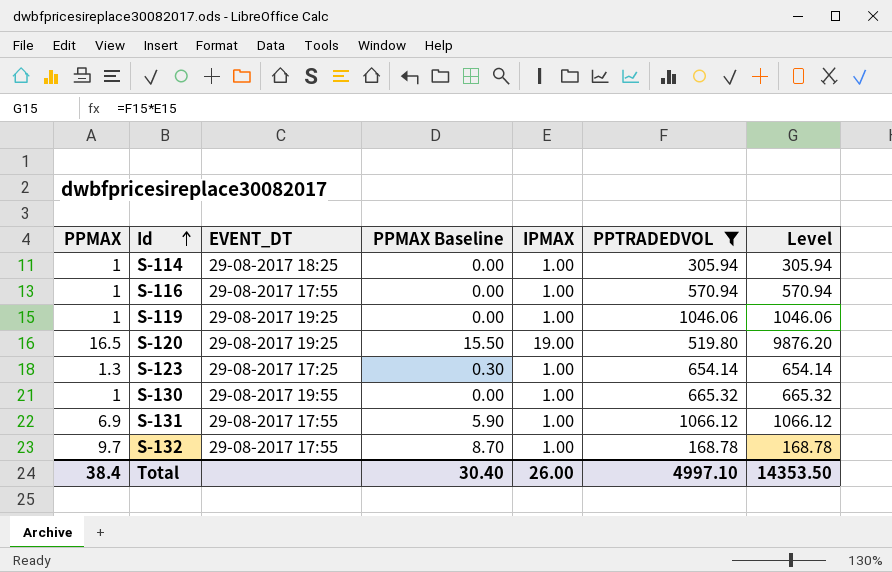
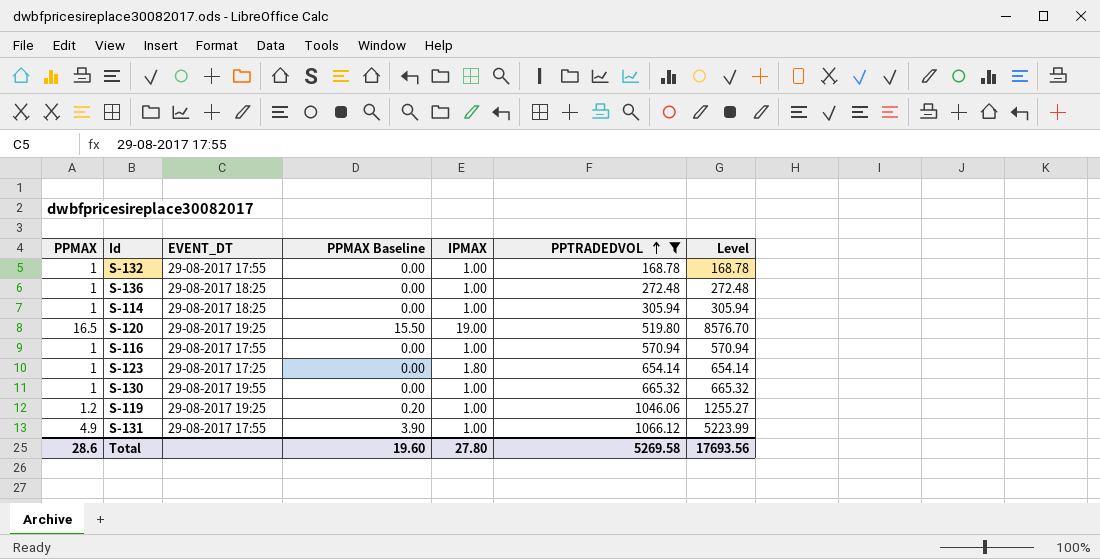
row order: Id ascending -> PPTRADEDVOL ascending
column Level | formula: [IPMAX] * [PPTRADEDVOL] -> [PPMAX] * [PPTRADEDVOL]
S-132 | PPMAX: 9.7 -> 1
S-132 | PPMAX Baseline: 8.70 -> 0.00
row S-136: none -> 1 | 29-08-2017 18:25 | 0.00 | 1.00 | 272.48 | 272.48
S-123 | PPMAX: 1.3 -> 1
S-123 | PPMAX Baseline: 0.30 -> 0.00
S-123 | IPMAX: 1.00 -> 1.80
S-119 | PPMAX: 1 -> 1.2
S-119 | PPMAX Baseline: 0.00 -> 0.20
S-131 | PPMAX: 6.9 -> 4.9
S-131 | PPMAX Baseline: 5.90 -> 3.90
Total | PPMAX: 38.4 -> 28.6
Total | PPMAX Baseline: 30.40 -> 19.60
Total | IPMAX: 26.00 -> 27.80
Total | PPTRADEDVOL: 4997.10 -> 5269.58
Total | Level: 14353.50 -> 17693.56

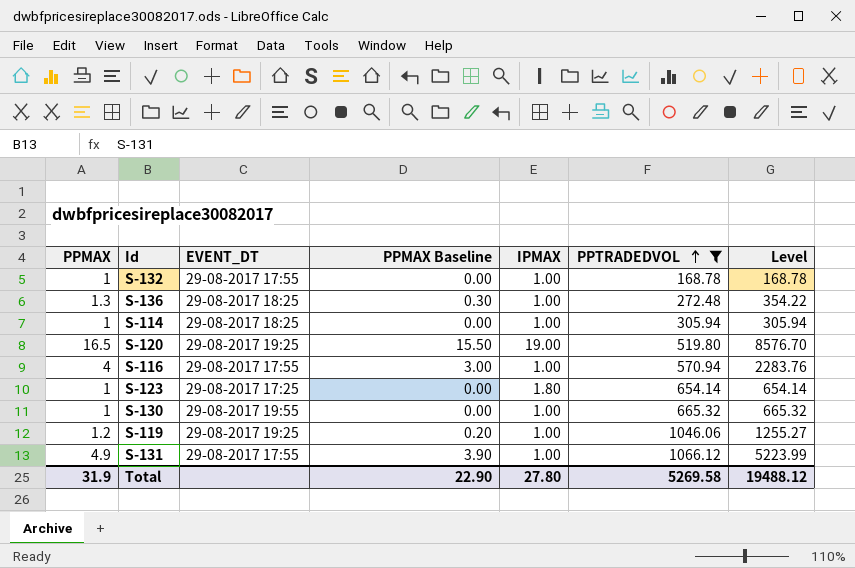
S-136 | PPMAX: 1 -> 1.3
S-136 | PPMAX Baseline: 0.00 -> 0.30
S-136 | Level: 272.48 -> 354.22
S-116 | PPMAX: 1 -> 4
S-116 | PPMAX Baseline: 0.00 -> 3.00
S-116 | Level: 570.94 -> 2283.76
Total | PPMAX: 28.6 -> 31.9
Total | PPMAX Baseline: 19.60 -> 22.90
Total | Level: 17693.56 -> 19488.12

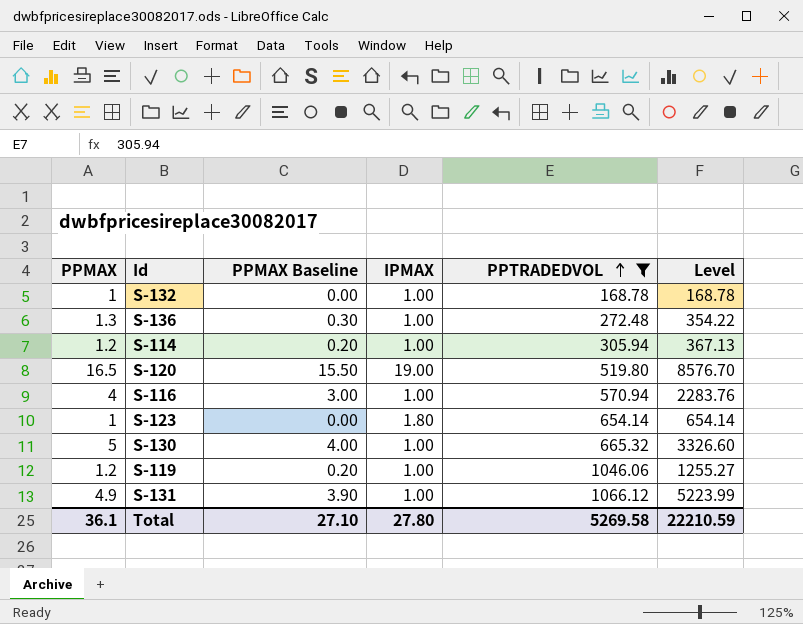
column EVENT_DT | position: 3 -> none
S-114 | PPMAX: 1 -> 1.2
S-114 | PPMAX Baseline: 0.00 -> 0.20
S-114 | Level: 305.94 -> 367.13
S-130 | PPMAX: 1 -> 5
S-130 | PPMAX Baseline: 0.00 -> 4.00
S-130 | Level: 665.32 -> 3326.60
Total | PPMAX: 31.9 -> 36.1
Total | PPMAX Baseline: 22.90 -> 27.10
Total | Level: 19488.12 -> 22210.59

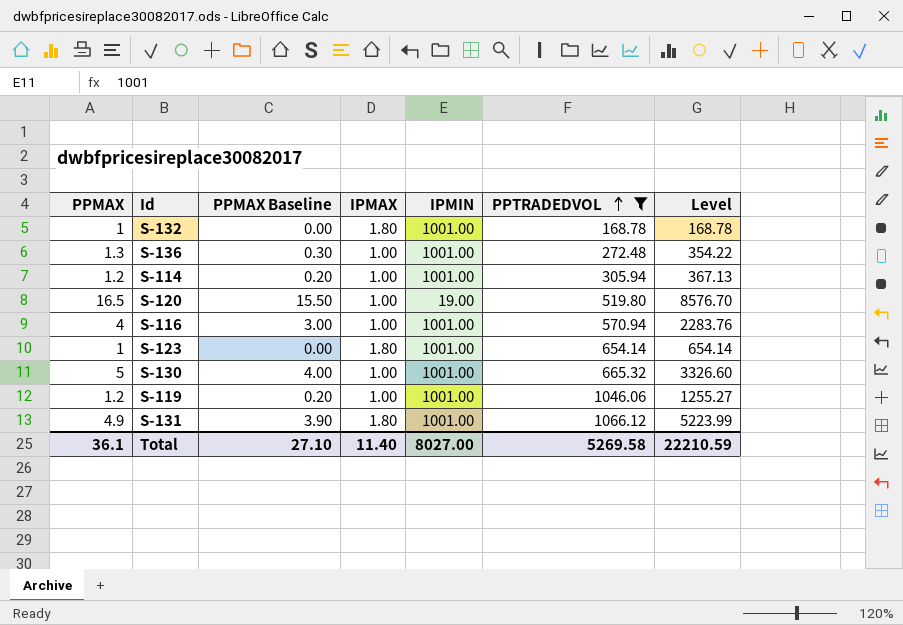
column IPMIN | position: none -> 5
S-132 | IPMAX: 1.00 -> 1.80
S-120 | IPMAX: 19.00 -> 1.00
S-131 | IPMAX: 1.00 -> 1.80
Total | IPMAX: 27.80 -> 11.40

